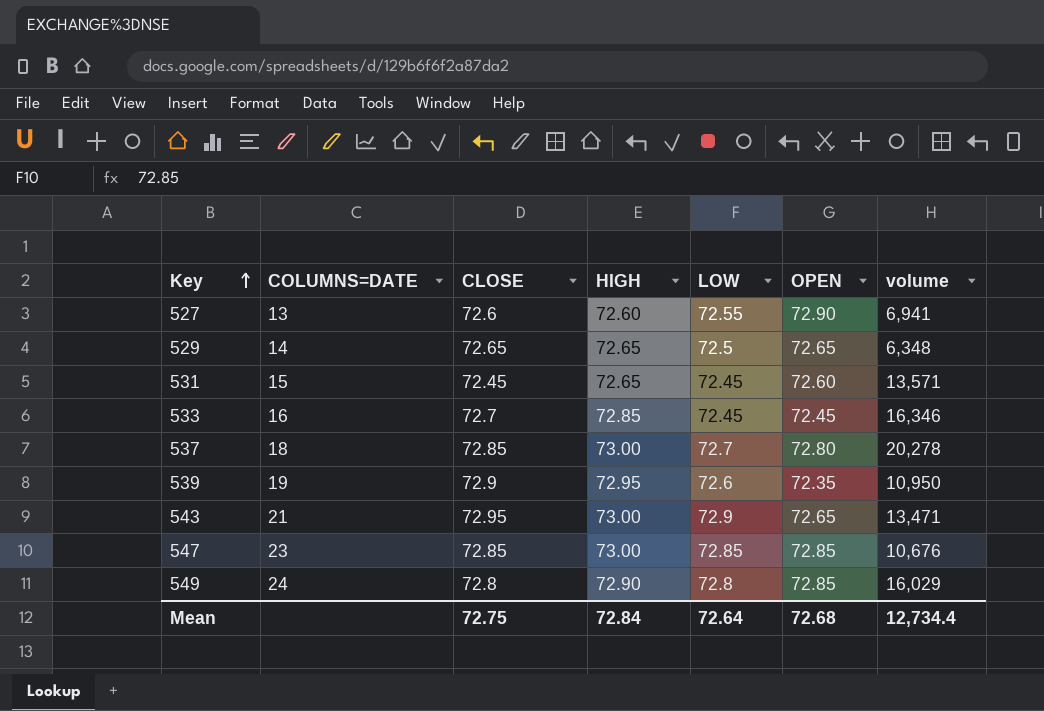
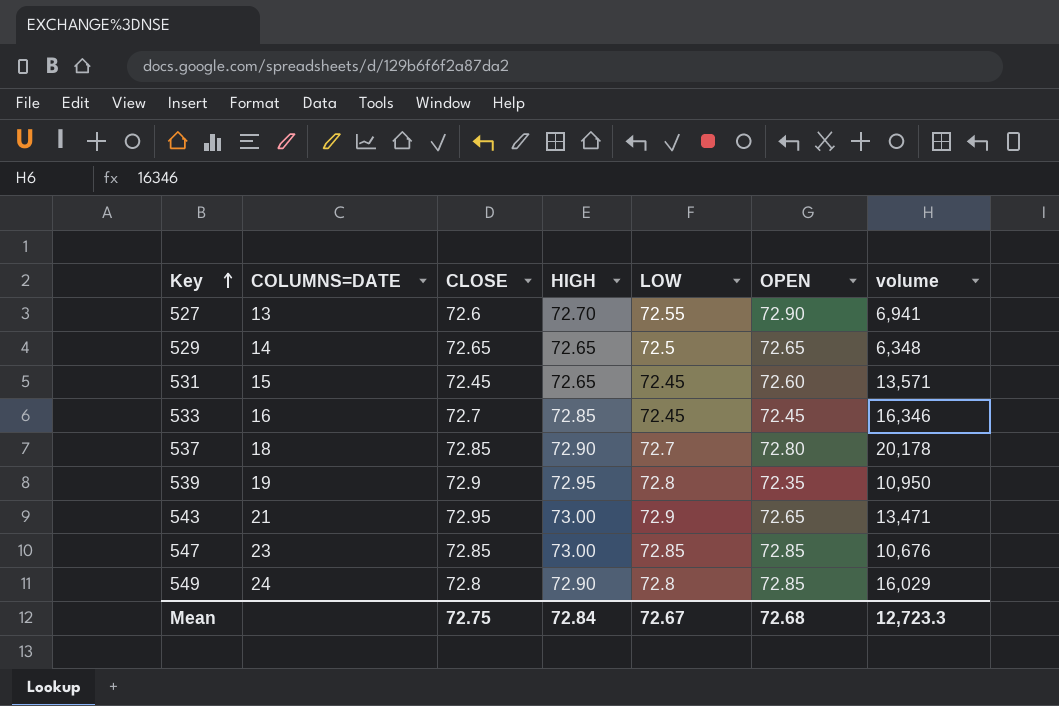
527 | HIGH: 72.60 -> 72.70
537 | HIGH: 73.00 -> 72.90
537 | volume: 20,278 -> 20,178
539 | LOW: 72.6 -> 72.8
Mean | LOW: 72.64 -> 72.67
Mean | volume: 12,734.4 -> 12,723.3

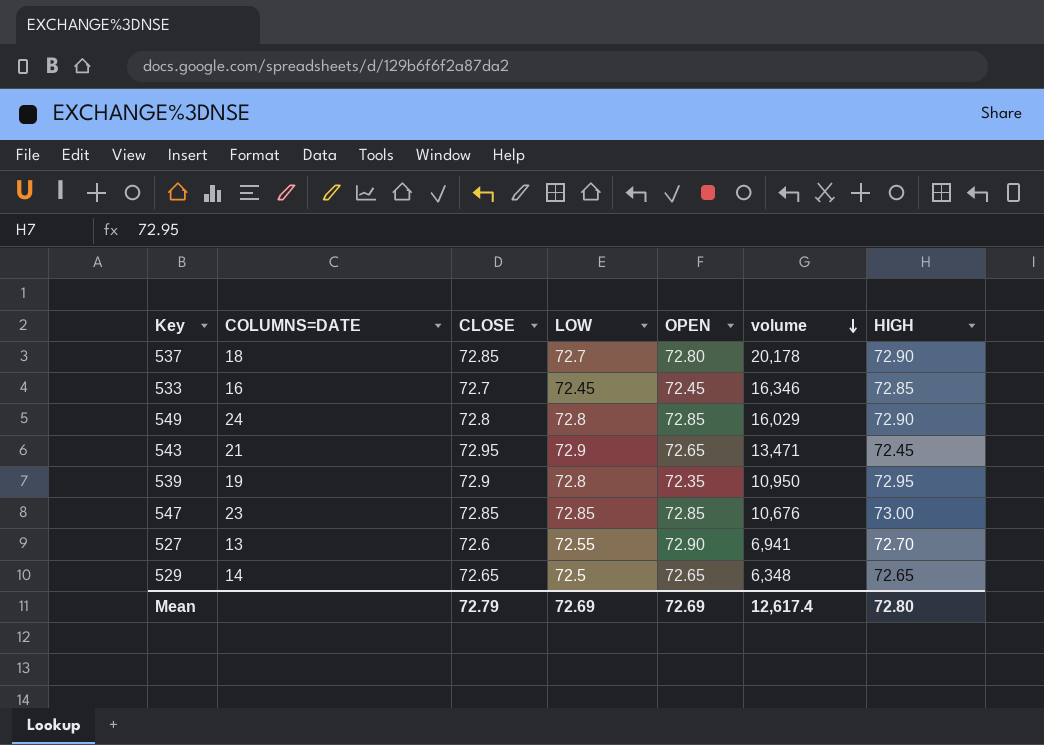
row order: Key ascending -> volume descending
column HIGH | position: 4 -> 7
row 531: 15 | 72.45 | 72.65 | 72.45 | 72.60 | 13,571 -> none
543 | HIGH: 73.00 -> 72.45
Mean | CLOSE: 72.75 -> 72.79
Mean | LOW: 72.67 -> 72.69
Mean | OPEN: 72.68 -> 72.69
Mean | volume: 12,723.3 -> 12,617.4
Mean | HIGH: 72.84 -> 72.80

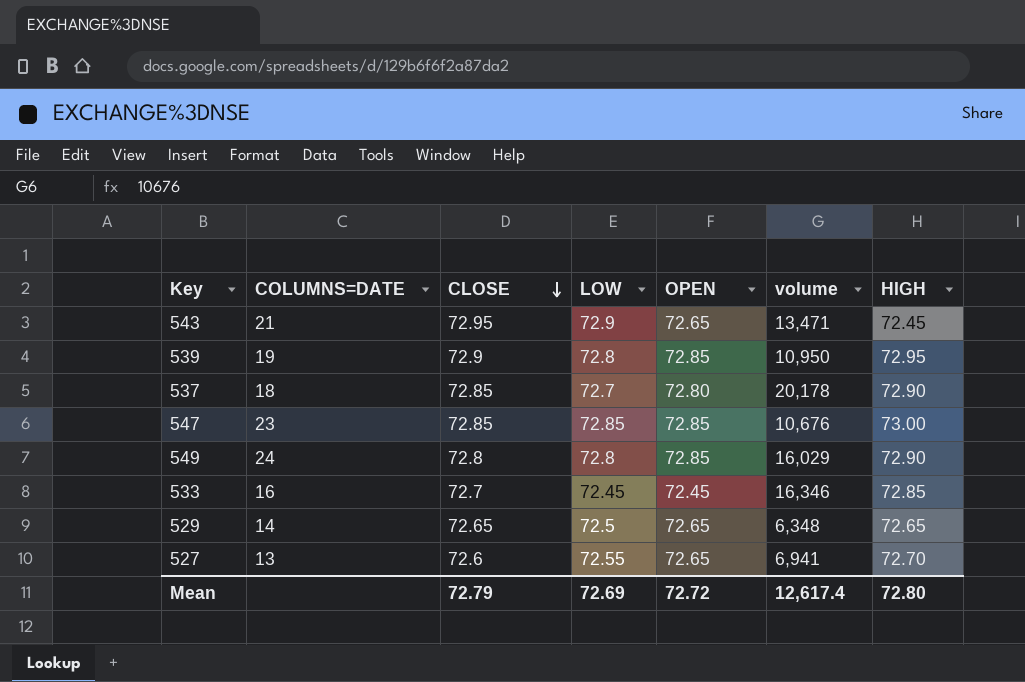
row order: volume descending -> CLOSE descending
539 | OPEN: 72.35 -> 72.85
527 | OPEN: 72.90 -> 72.65
Mean | OPEN: 72.69 -> 72.72

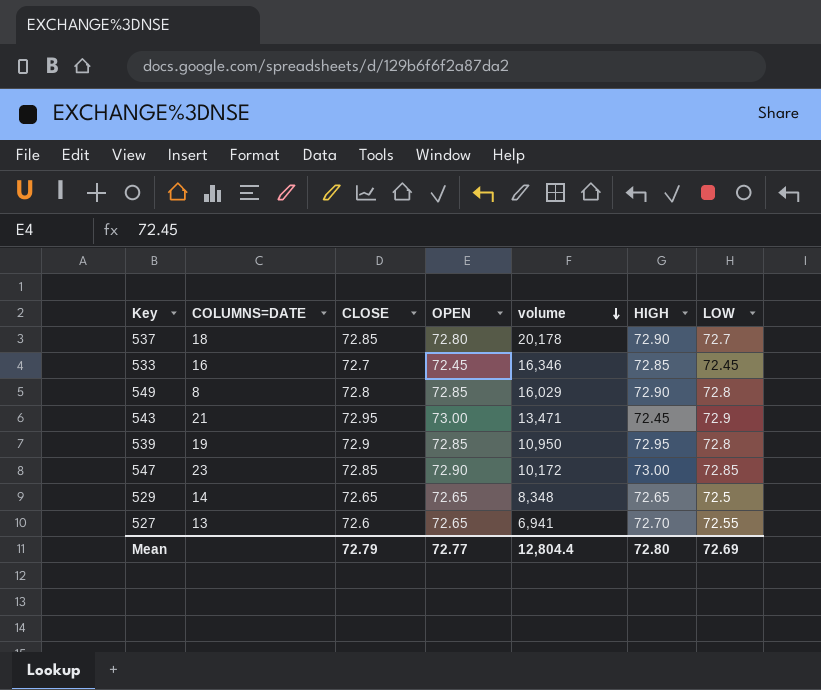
row order: CLOSE descending -> volume descending
column LOW | position: 4 -> 7
549 | COLUMNS=DATE: 24 -> 8
543 | OPEN: 72.65 -> 73.00
547 | OPEN: 72.85 -> 72.90
547 | volume: 10,676 -> 10,172
529 | volume: 6,348 -> 8,348
Mean | OPEN: 72.72 -> 72.77
Mean | volume: 12,617.4 -> 12,804.4

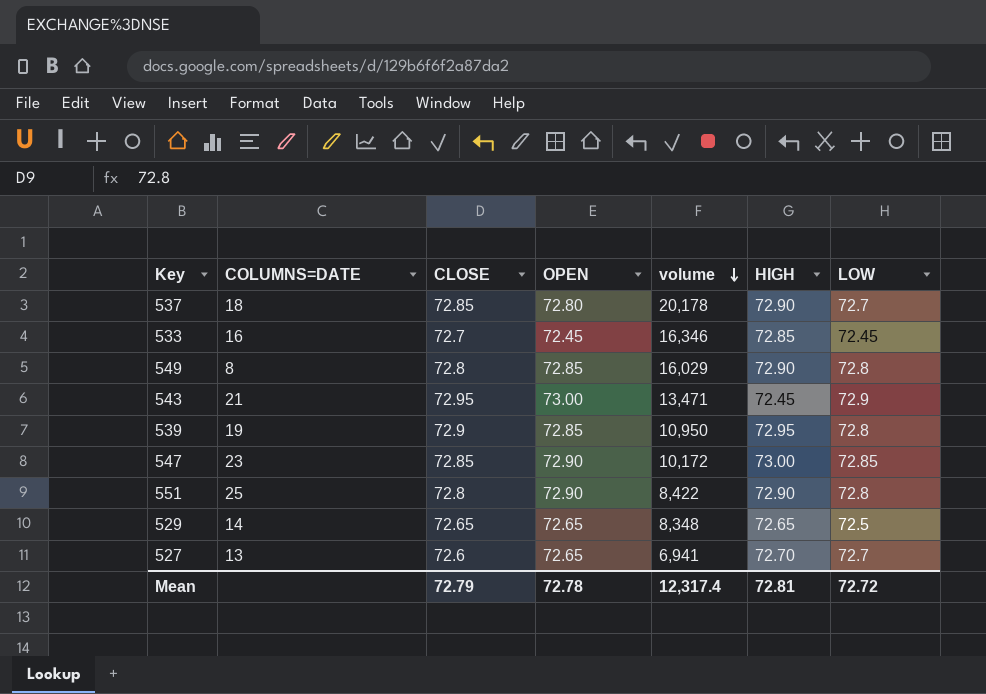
row 551: none -> 25 | 72.8 | 72.90 | 8,422 | 72.90 | 72.8
527 | LOW: 72.55 -> 72.7
Mean | OPEN: 72.77 -> 72.78
Mean | volume: 12,804.4 -> 12,317.4
Mean | HIGH: 72.80 -> 72.81
Mean | LOW: 72.69 -> 72.72

